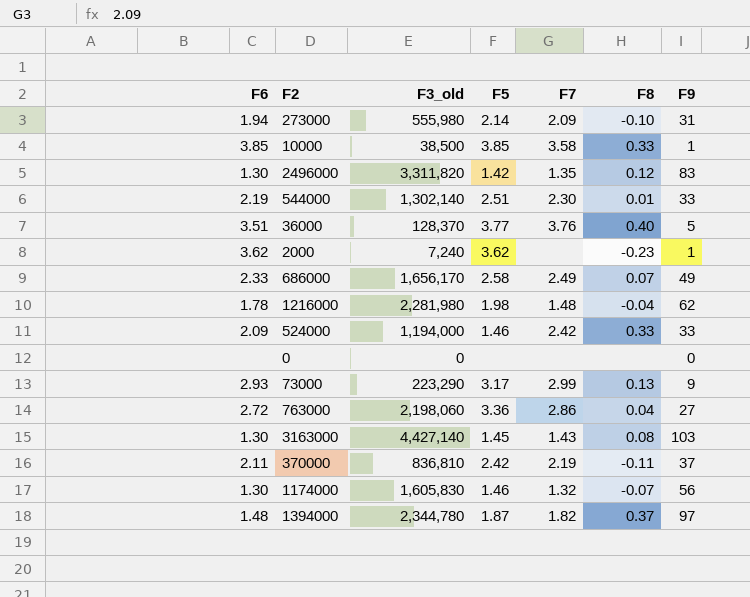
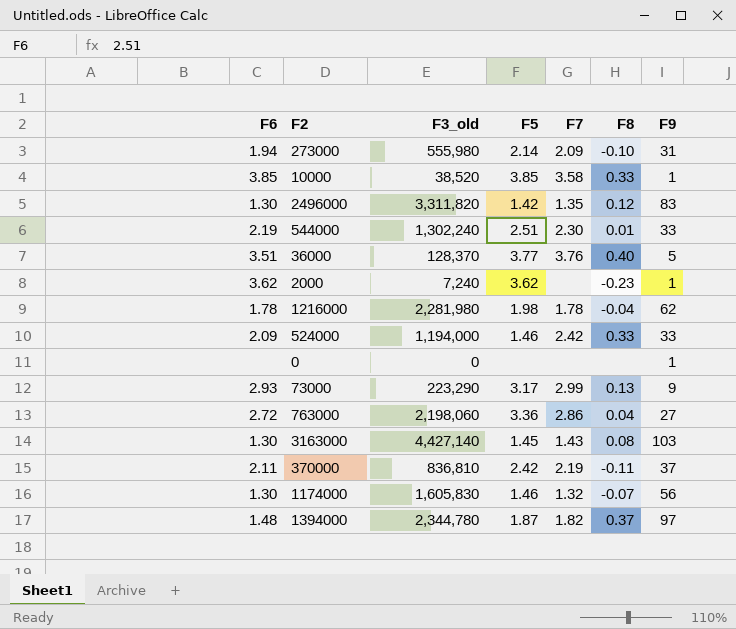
row 686000: 2.33 | 1,656,170 | 2.58 | 2.49 | 0.07 | 49 -> none
10000 | F3_old: 38,500 -> 38,520
544000 | F3_old: 1,302,140 -> 1,302,240
1216000 | F7: 1.48 -> 1.78
0 | F9: 0 -> 1

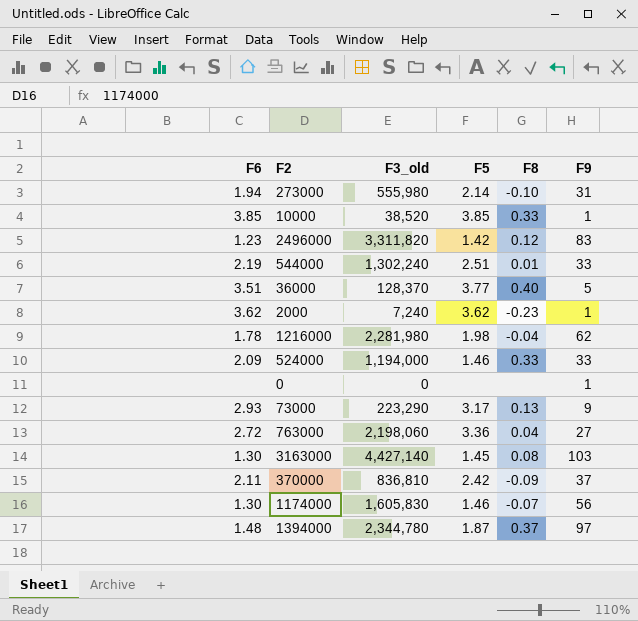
column F7 | position: 5 -> none
2496000 | F6: 1.30 -> 1.23
370000 | F8: -0.11 -> -0.09

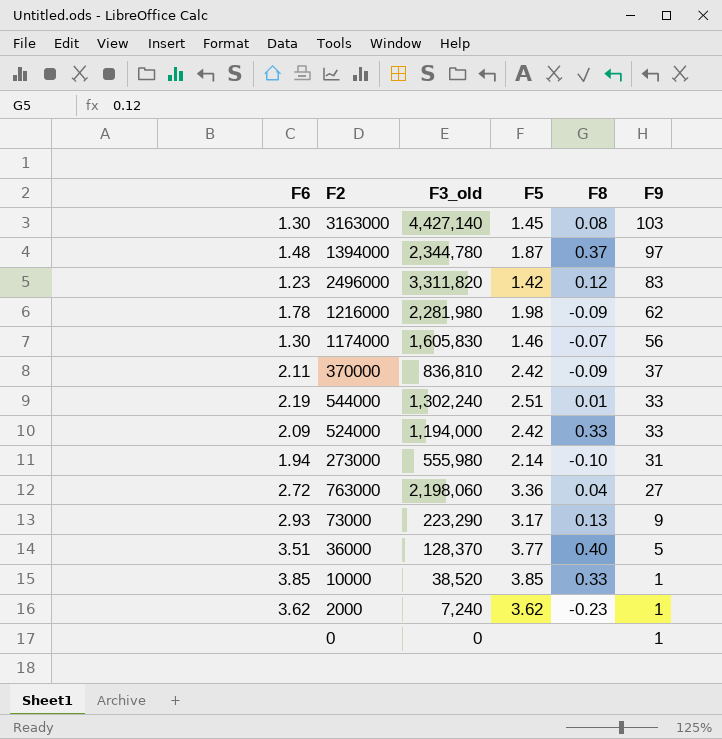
row order: none -> F9 descending
1216000 | F8: -0.04 -> -0.09
524000 | F5: 1.46 -> 2.42

